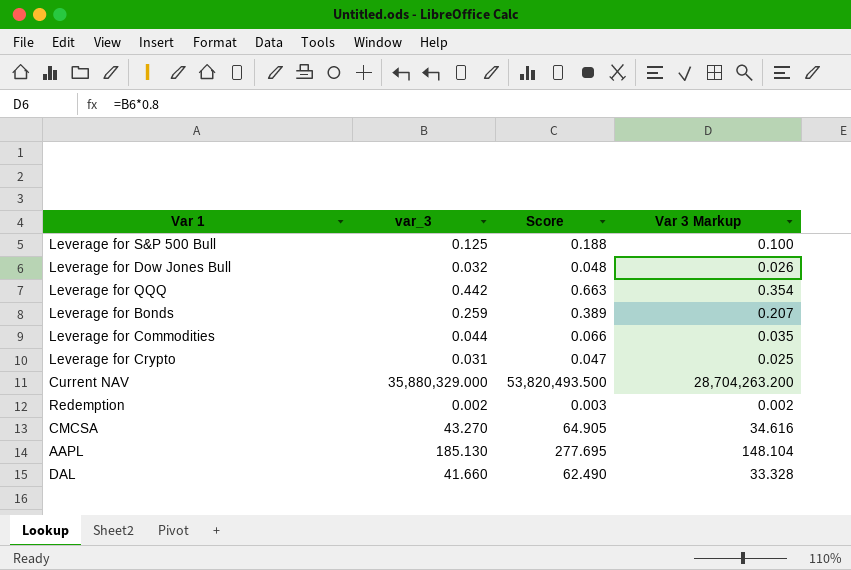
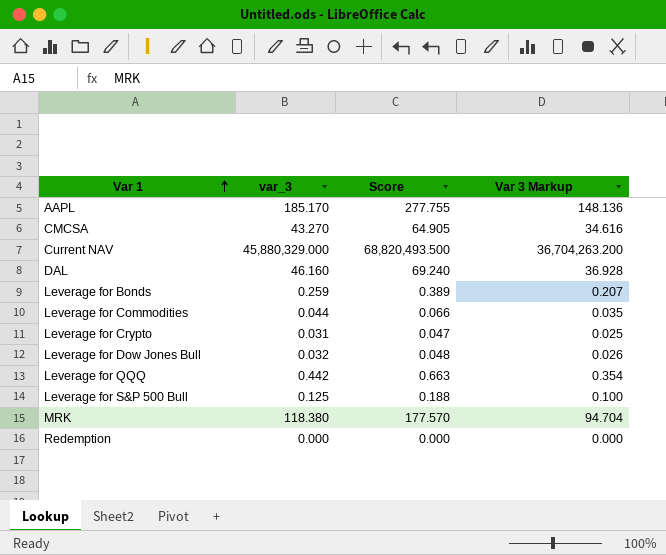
row order: none -> Var 1 ascending
AAPL | var_3: 185.130 -> 185.170
AAPL | Score: 277.695 -> 277.755
AAPL | Var 3 Markup: 148.104 -> 148.136
Current NAV | var_3: 35,880,329.000 -> 45,880,329.000
Current NAV | Score: 53,820,493.500 -> 68,820,493.500
Current NAV | Var 3 Markup: 28,704,263.200 -> 36,704,263.200
DAL | var_3: 41.660 -> 46.160
DAL | Score: 62.490 -> 69.240
DAL | Var 3 Markup: 33.328 -> 36.928
row MRK: none -> 118.380 | 177.570 | 94.704
Redemption | var_3: 0.002 -> 0.000
Redemption | Score: 0.003 -> 0.000
Redemption | Var 3 Markup: 0.002 -> 0.000

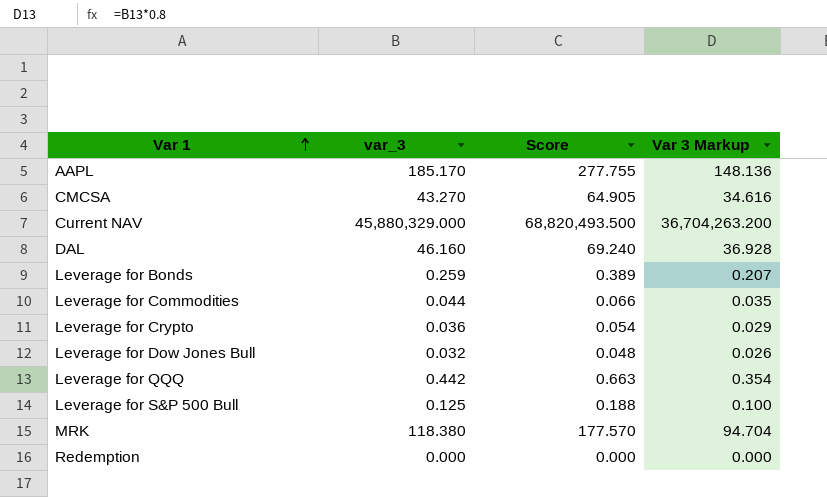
Leverage for Crypto | var_3: 0.031 -> 0.036
Leverage for Crypto | Score: 0.047 -> 0.054
Leverage for Crypto | Var 3 Markup: 0.025 -> 0.029

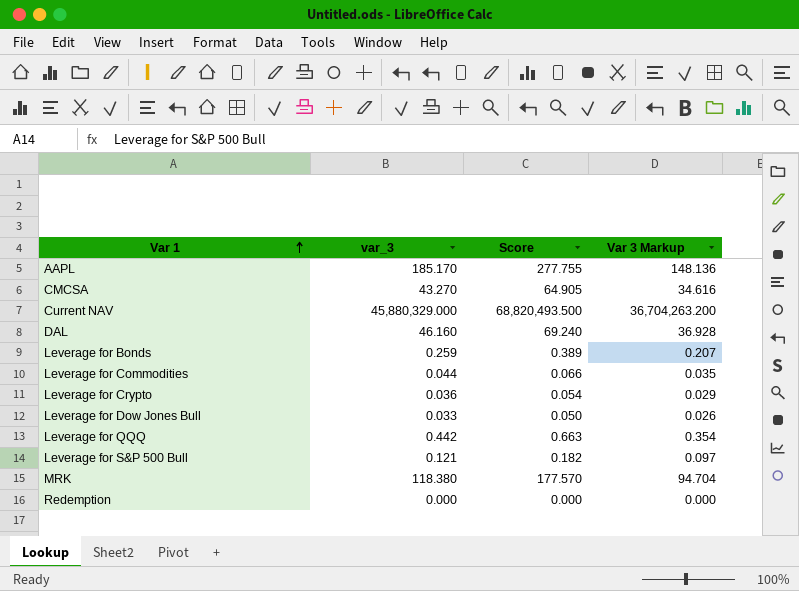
Leverage for Dow Jones Bull | var_3: 0.032 -> 0.033
Leverage for Dow Jones Bull | Score: 0.048 -> 0.050
Leverage for S&P 500 Bull | var_3: 0.125 -> 0.121
Leverage for S&P 500 Bull | Score: 0.188 -> 0.182
Leverage for S&P 500 Bull | Var 3 Markup: 0.100 -> 0.097

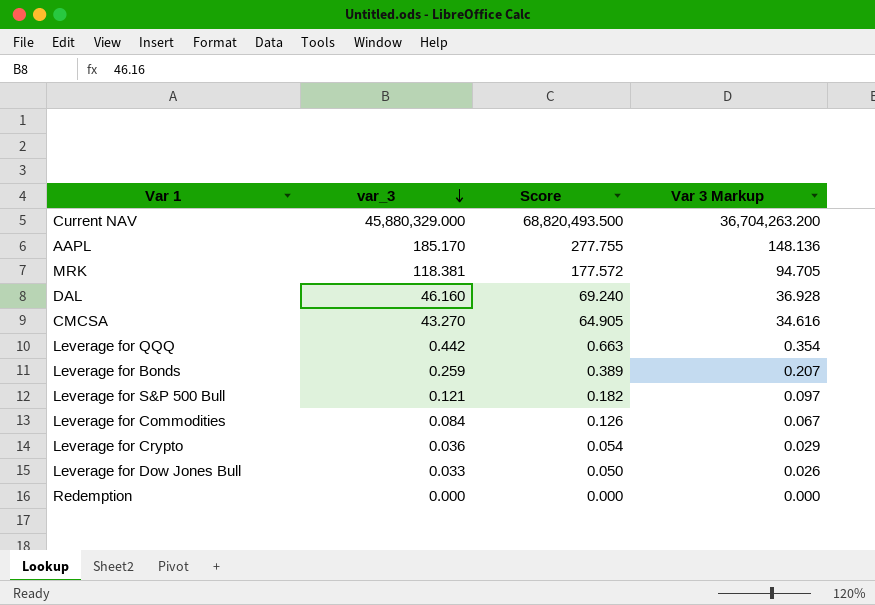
row order: Var 1 ascending -> var_3 descending
MRK | var_3: 118.380 -> 118.381
MRK | Score: 177.570 -> 177.572
MRK | Var 3 Markup: 94.704 -> 94.705
Leverage for Commodities | var_3: 0.044 -> 0.084
Leverage for Commodities | Score: 0.066 -> 0.126
Leverage for Commodities | Var 3 Markup: 0.035 -> 0.067

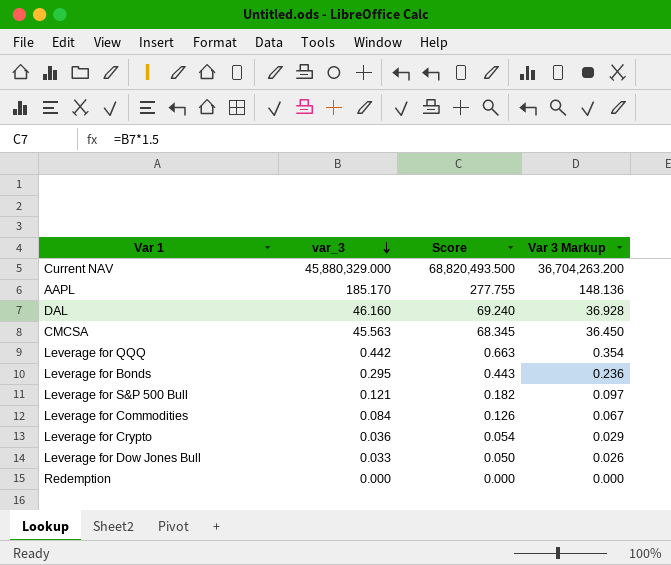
row MRK: 118.381 | 177.572 | 94.705 -> none
CMCSA | var_3: 43.270 -> 45.563
CMCSA | Score: 64.905 -> 68.345
CMCSA | Var 3 Markup: 34.616 -> 36.450
Leverage for Bonds | var_3: 0.259 -> 0.295
Leverage for Bonds | Score: 0.389 -> 0.443
Leverage for Bonds | Var 3 Markup: 0.207 -> 0.236

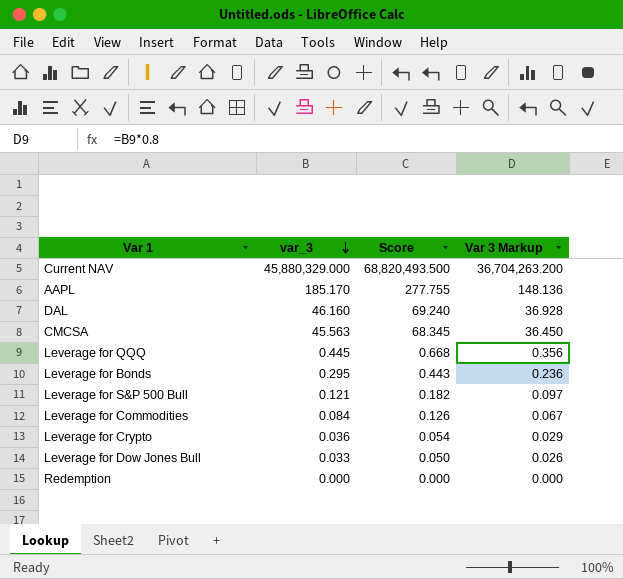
Leverage for QQQ | var_3: 0.442 -> 0.445
Leverage for QQQ | Score: 0.663 -> 0.668
Leverage for QQQ | Var 3 Markup: 0.354 -> 0.356

